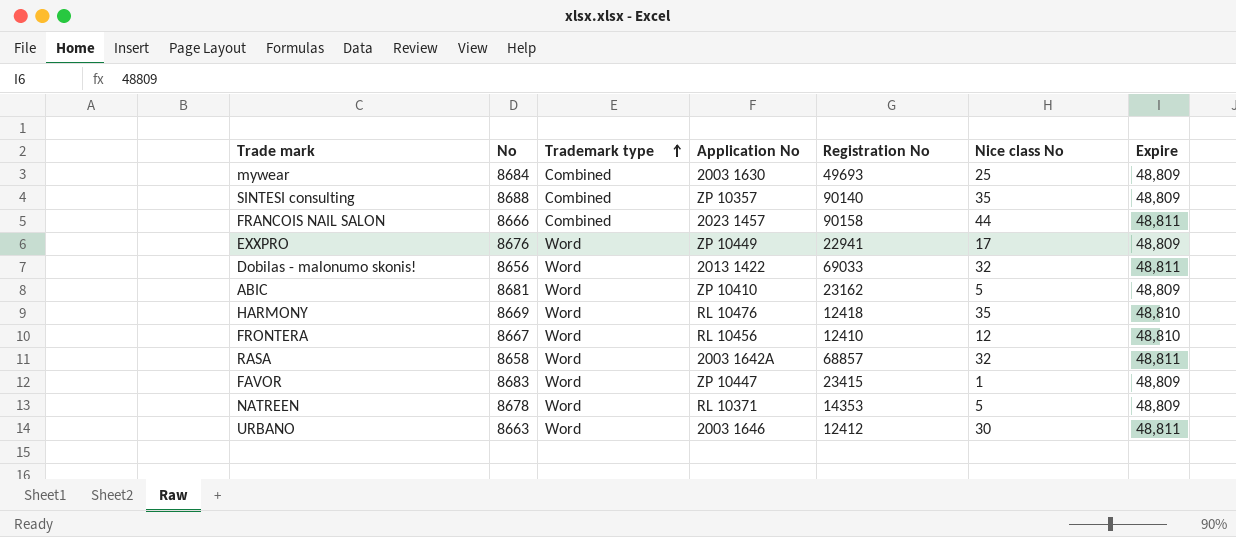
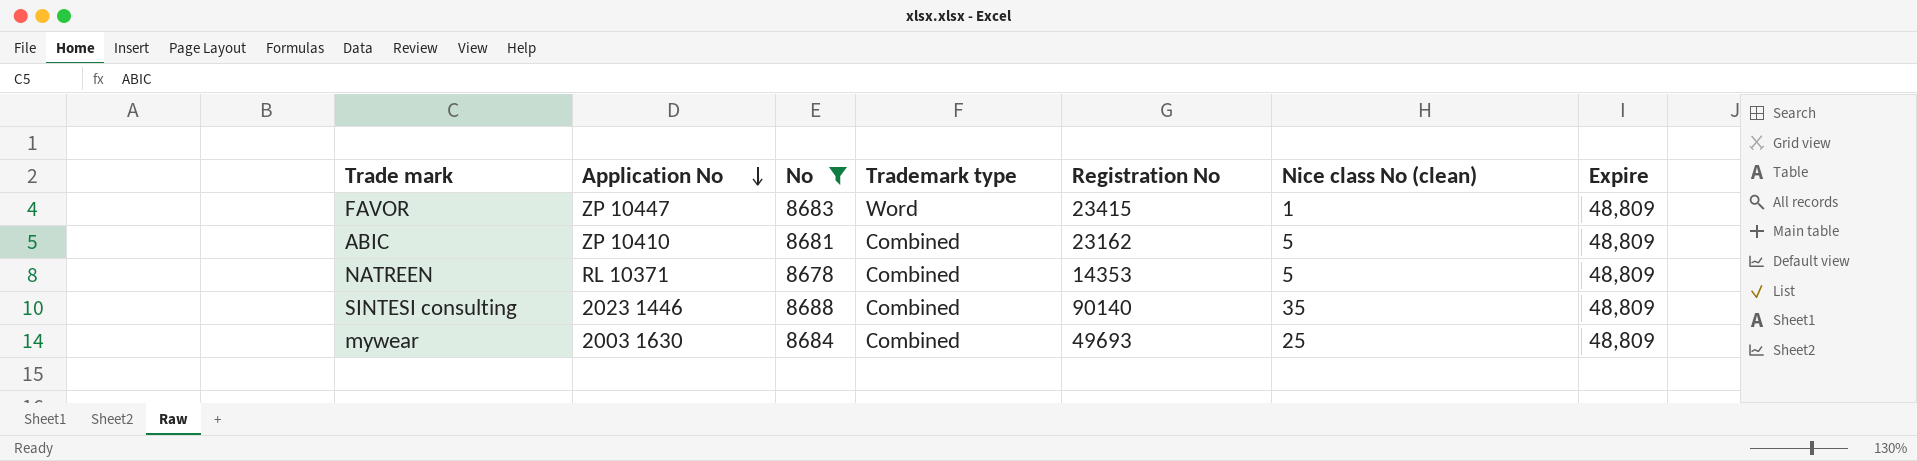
filter: none -> No >= 8678
row order: Trademark type ascending -> Application No descending
column Application No | position: 4 -> 2
column name: Nice class No -> Nice class No (clean)
ABIC | Trademark type: Word -> Combined
NATREEN | Trademark type: Word -> Combined
SINTESI consulting | Application No: ZP 10357 -> 2023 1446

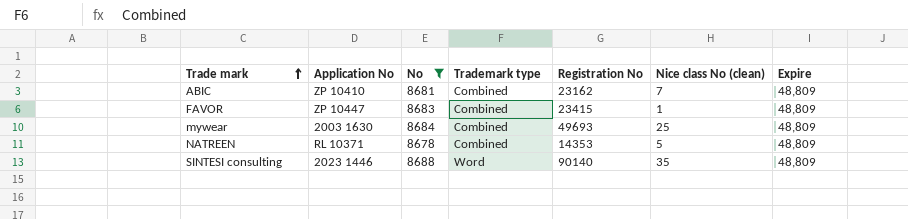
row order: Application No descending -> Trade mark ascending
ABIC | Nice class No (clean): 5 -> 7
FAVOR | Trademark type: Word -> Combined
SINTESI consulting | Trademark type: Combined -> Word

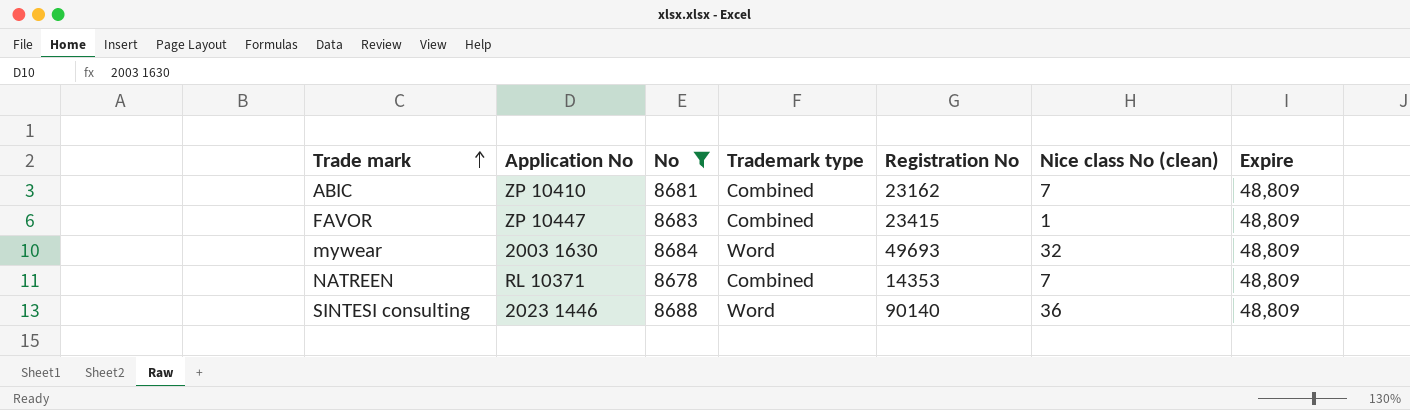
mywear | Trademark type: Combined -> Word
mywear | Nice class No (clean): 25 -> 32
NATREEN | Nice class No (clean): 5 -> 7
SINTESI consulting | Nice class No (clean): 35 -> 36

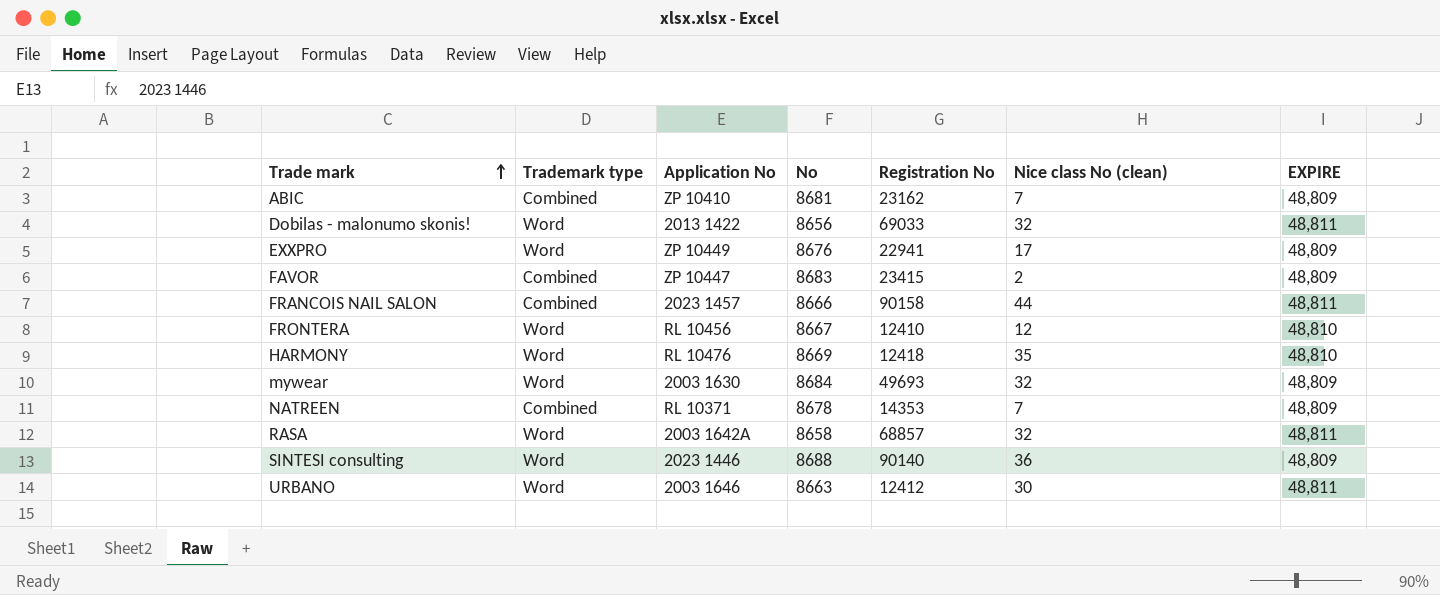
filter: No >= 8678 -> none
column Trademark type | position: 4 -> 2
column name: Expire -> EXPIRE
FAVOR | Nice class No (clean): 1 -> 2

